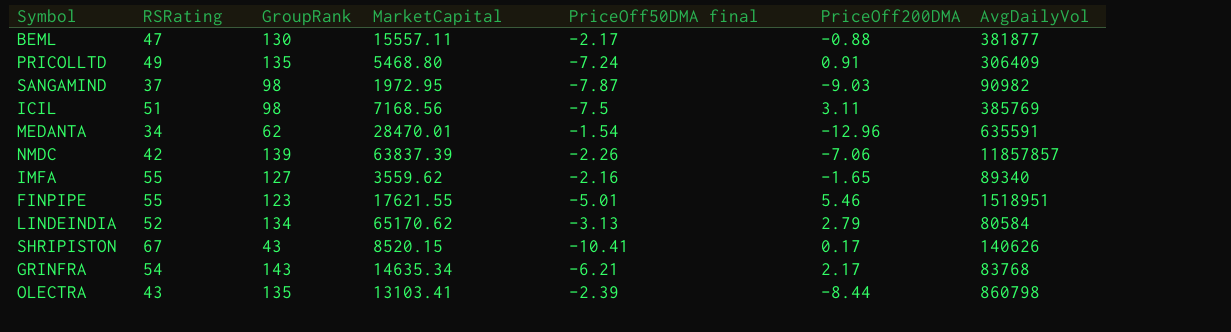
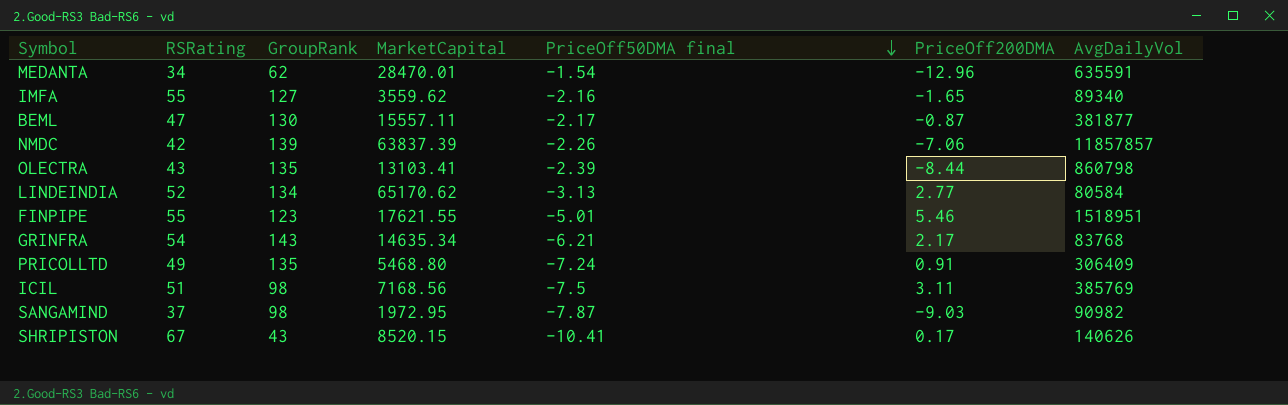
row order: none -> PriceOff50DMA final descending
BEML | PriceOff200DMA: -0.88 -> -0.87
LINDEINDIA | PriceOff200DMA: 2.79 -> 2.77

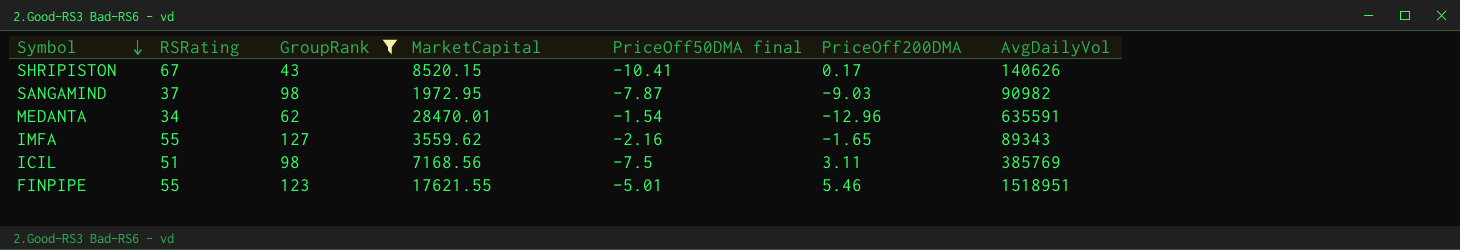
filter: none -> GroupRank <= 127
row order: PriceOff50DMA final descending -> Symbol descending
IMFA | AvgDailyVol: 89340 -> 89343

